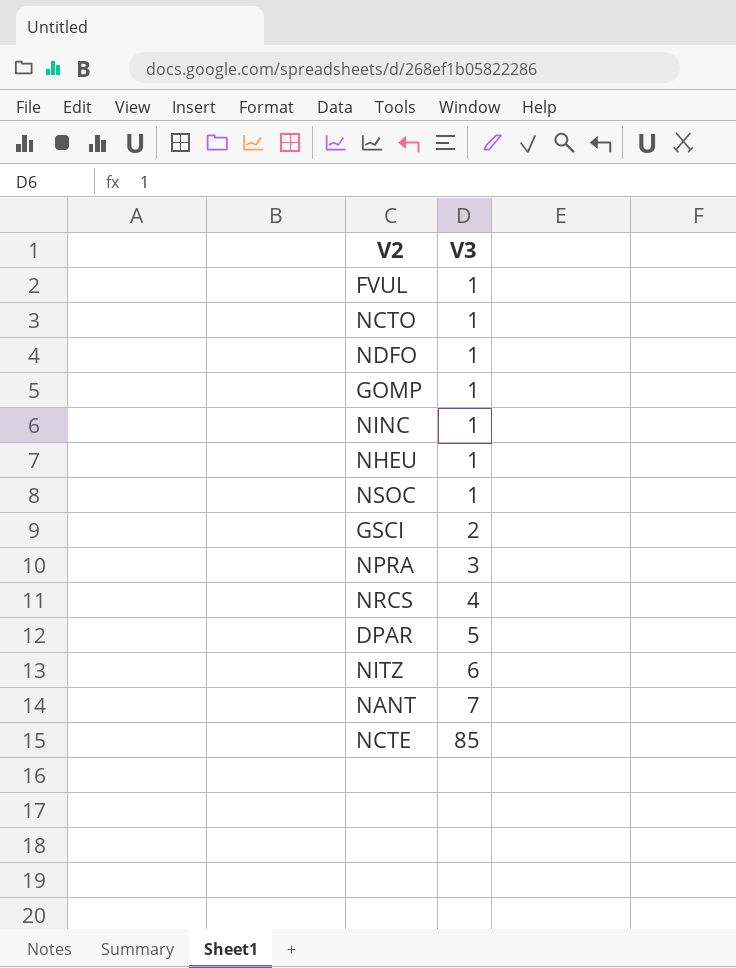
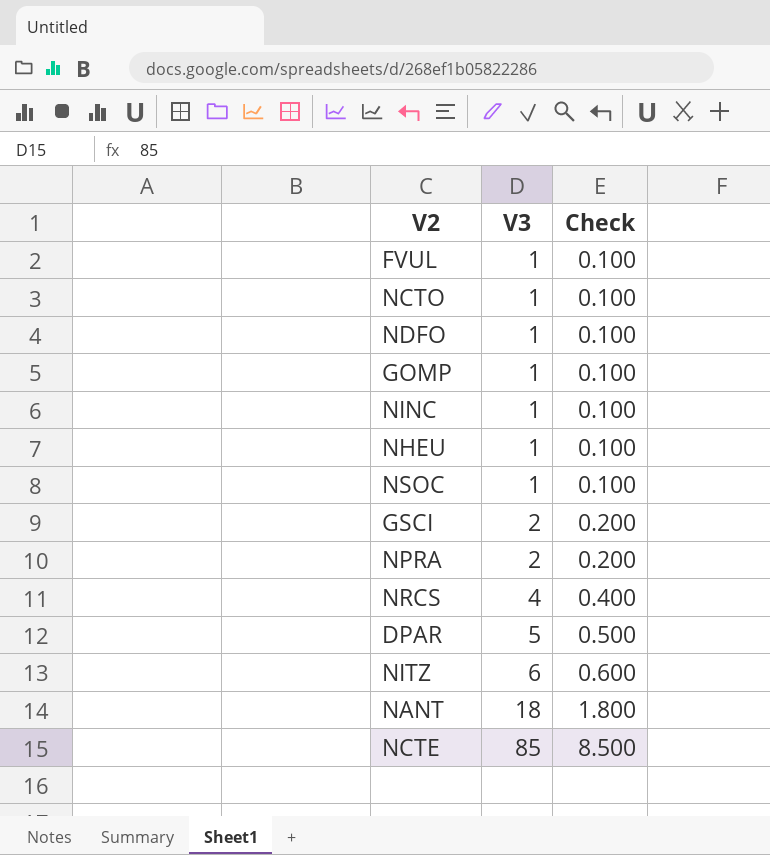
column Check | formula: none -> [V3] * 0.1
NPRA | V3: 3 -> 2
NANT | V3: 7 -> 18

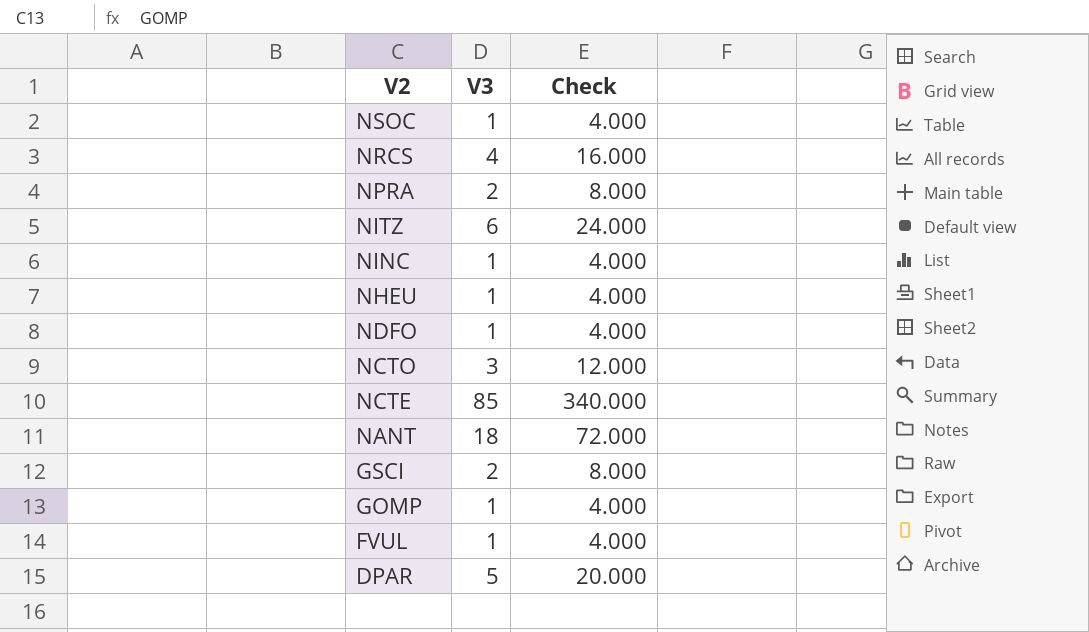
row order: V3 ascending -> V2 descending
column Check | formula: [V3] * 0.1 -> [V3] * 4
NCTO | V3: 1 -> 3

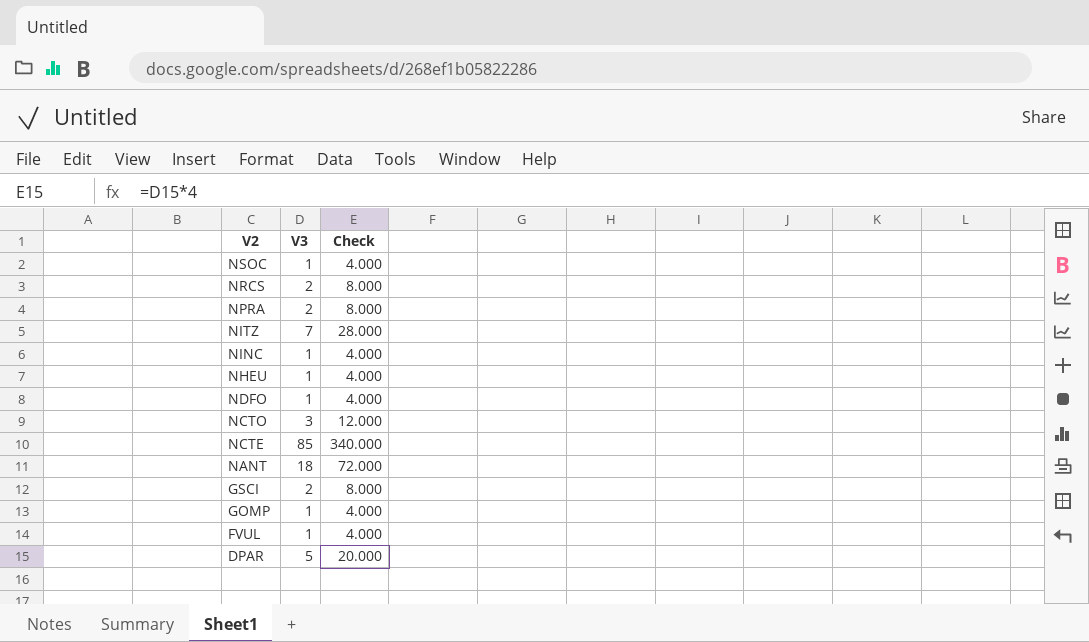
NRCS | V3: 4 -> 2
NRCS | Check: 16.000 -> 8.000
NITZ | V3: 6 -> 7
NITZ | Check: 24.000 -> 28.000

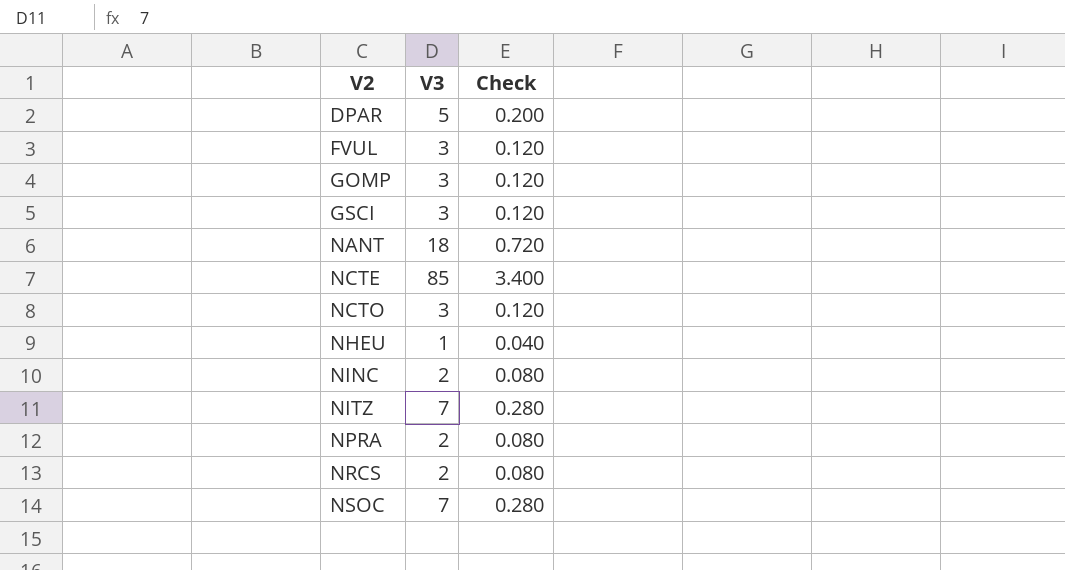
row order: V2 descending -> V2 ascending
column Check | formula: [V3] * 4 -> [V3] * 0.04
row NDFO: 1 | 4.000 -> none
FVUL | V3: 1 -> 3
GOMP | V3: 1 -> 3
GSCI | V3: 2 -> 3
NINC | V3: 1 -> 2
NSOC | V3: 1 -> 7

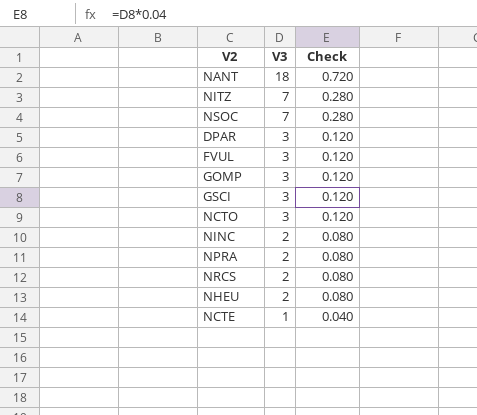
row order: V2 ascending -> V3 descending
DPAR | V3: 5 -> 3
DPAR | Check: 0.200 -> 0.120
NHEU | V3: 1 -> 2
NHEU | Check: 0.040 -> 0.080
NCTE | V3: 85 -> 1
NCTE | Check: 3.400 -> 0.040

